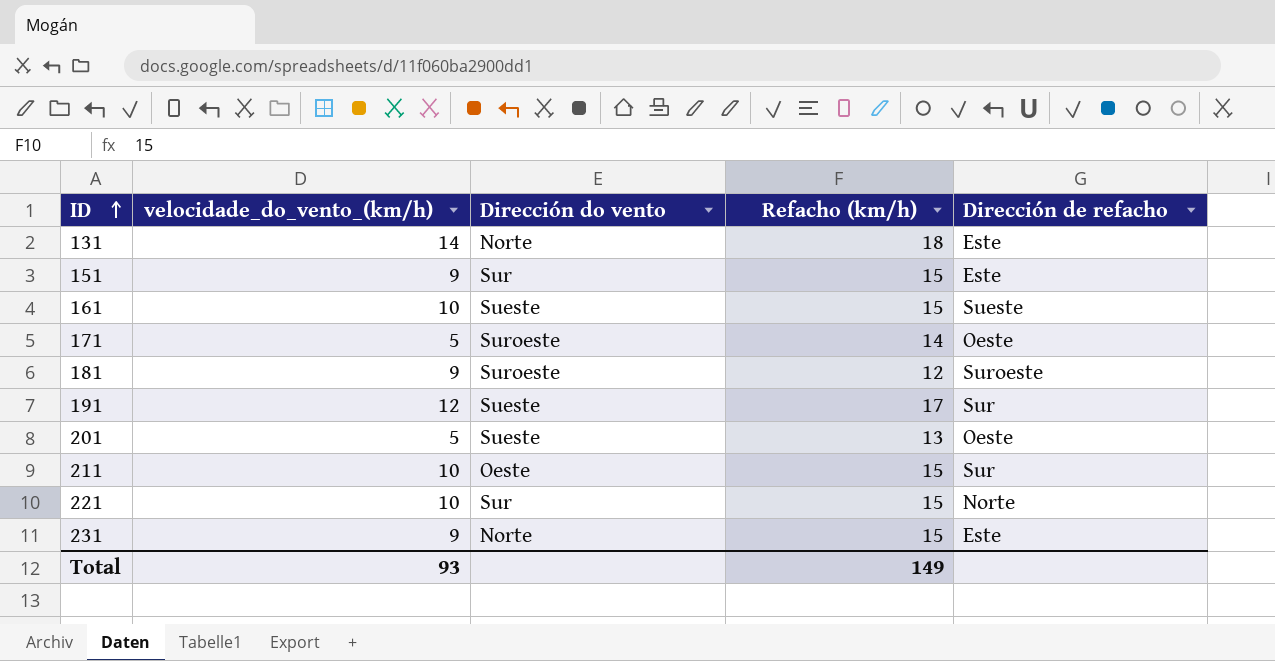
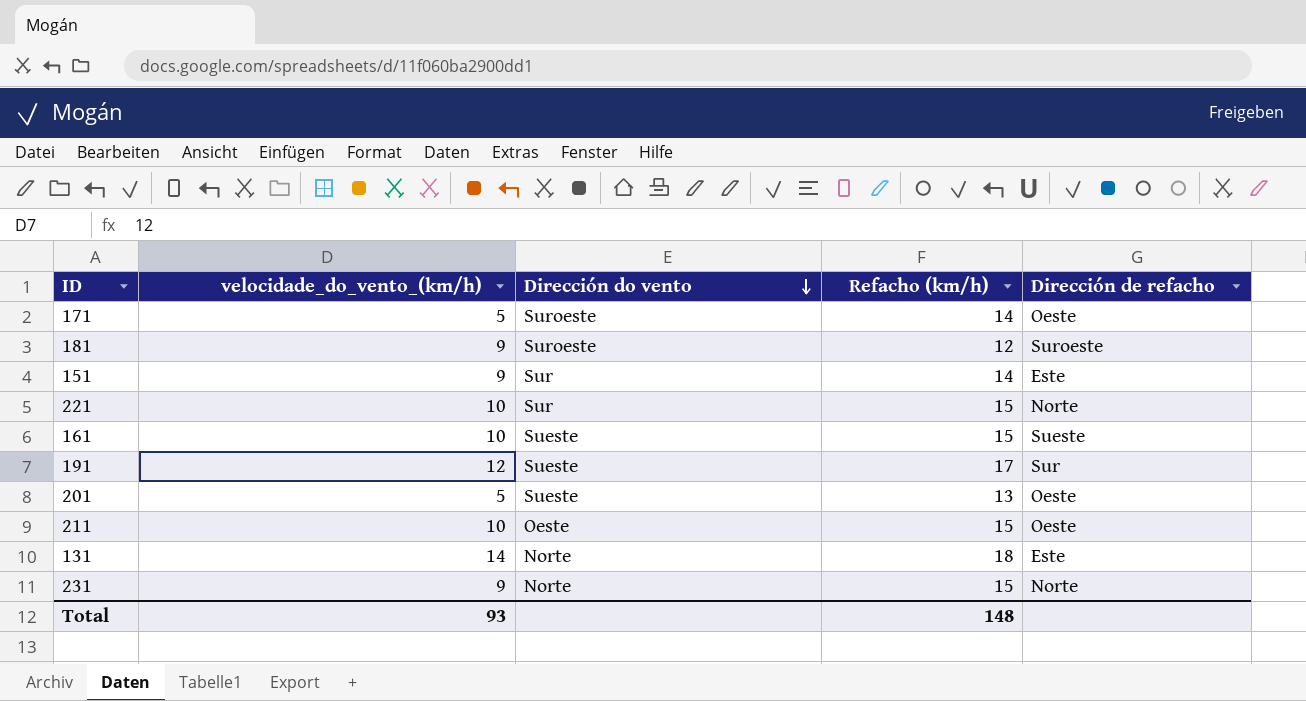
row order: ID ascending -> Dirección do vento descending
151 | Refacho (km/h): 15 -> 14
211 | Dirección de refacho: Sur -> Oeste
231 | Dirección de refacho: Este -> Norte
Total | Refacho (km/h): 149 -> 148

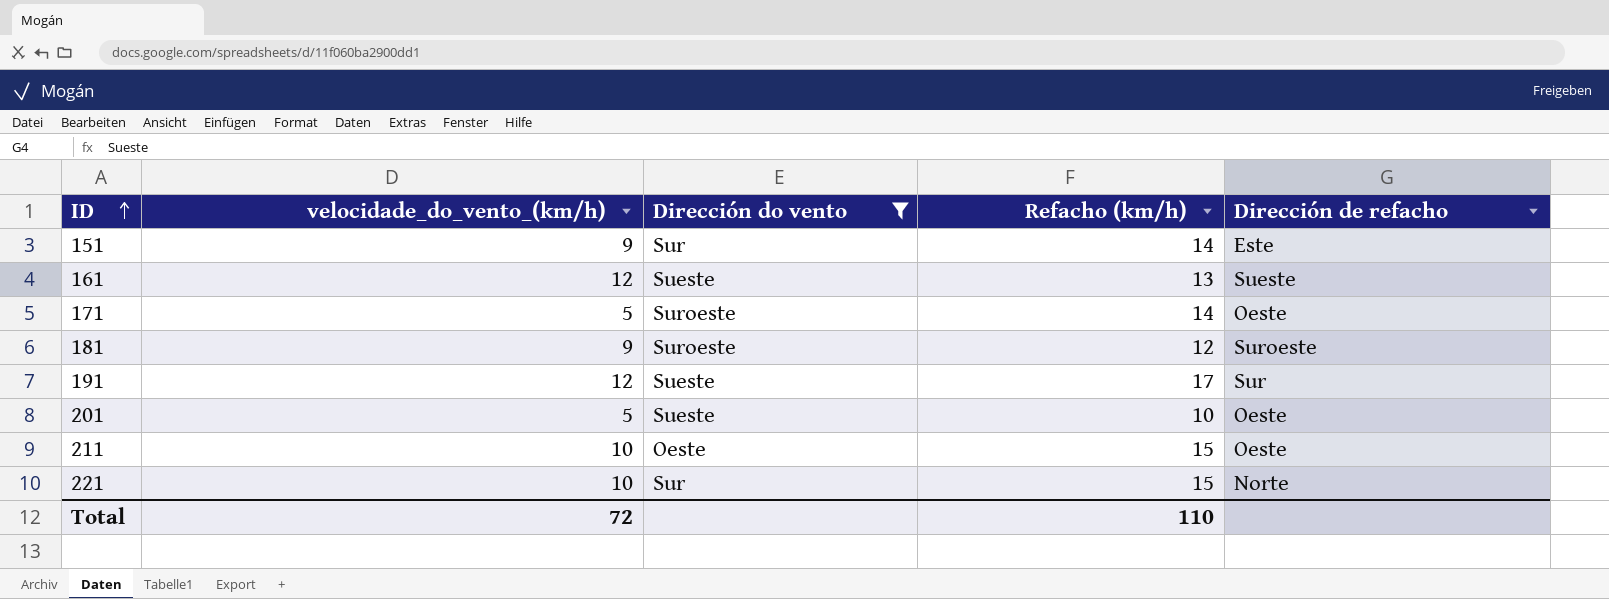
filter: none -> Dirección do vento != Norte
row order: Dirección do vento descending -> ID ascending
161 | velocidade_do_vento_(km/h): 10 -> 12
161 | Refacho (km/h): 15 -> 13
201 | Refacho (km/h): 13 -> 10
Total | velocidade_do_vento_(km/h): 93 -> 72
Total | Refacho (km/h): 148 -> 110

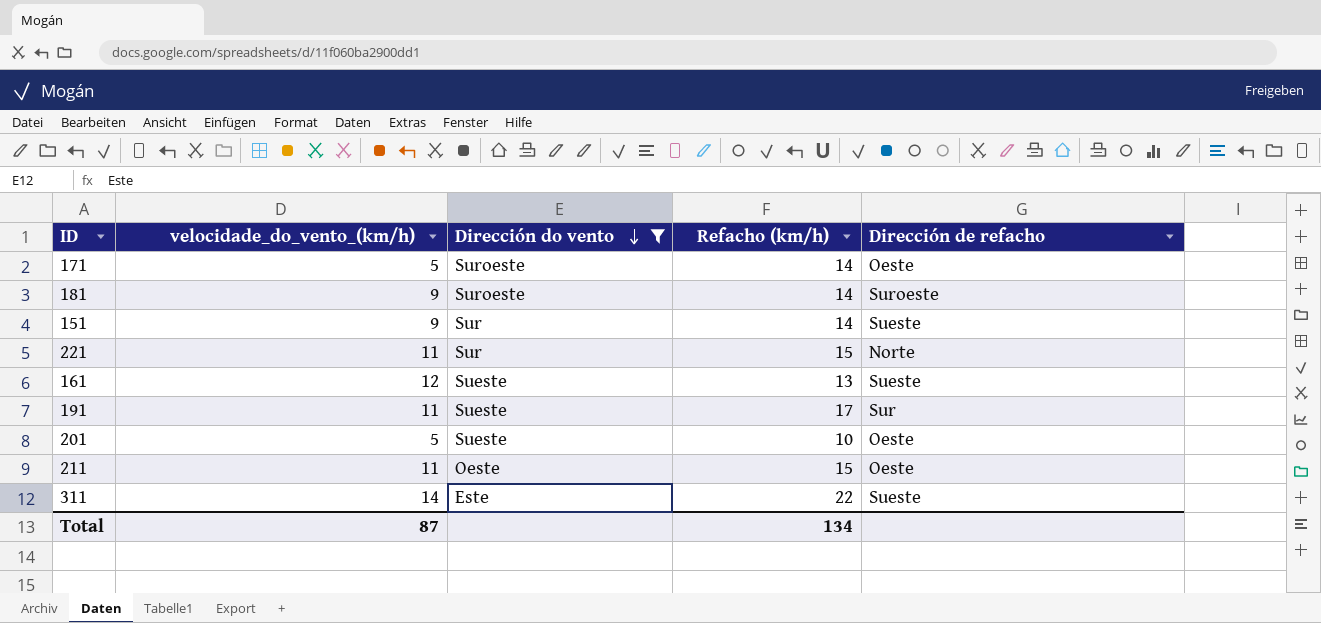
row order: ID ascending -> Dirección do vento descending
181 | Refacho (km/h): 12 -> 14
151 | Dirección de refacho: Este -> Sueste
221 | velocidade_do_vento_(km/h): 10 -> 11
191 | velocidade_do_vento_(km/h): 12 -> 11
211 | velocidade_do_vento_(km/h): 10 -> 11
row 311: none -> 14 | Este | 22 | Sueste
Total | velocidade_do_vento_(km/h): 72 -> 87
Total | Refacho (km/h): 110 -> 134

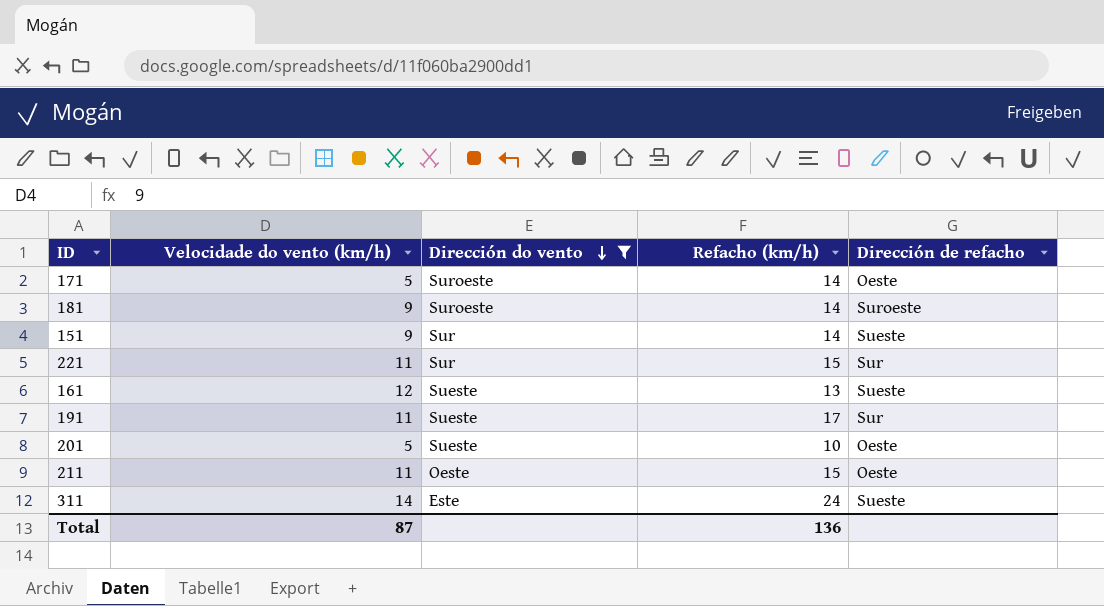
column name: velocidade_do_vento_(km/h) -> Velocidade do vento (km/h)
221 | Dirección de refacho: Norte -> Sur
311 | Refacho (km/h): 22 -> 24
Total | Refacho (km/h): 134 -> 136

